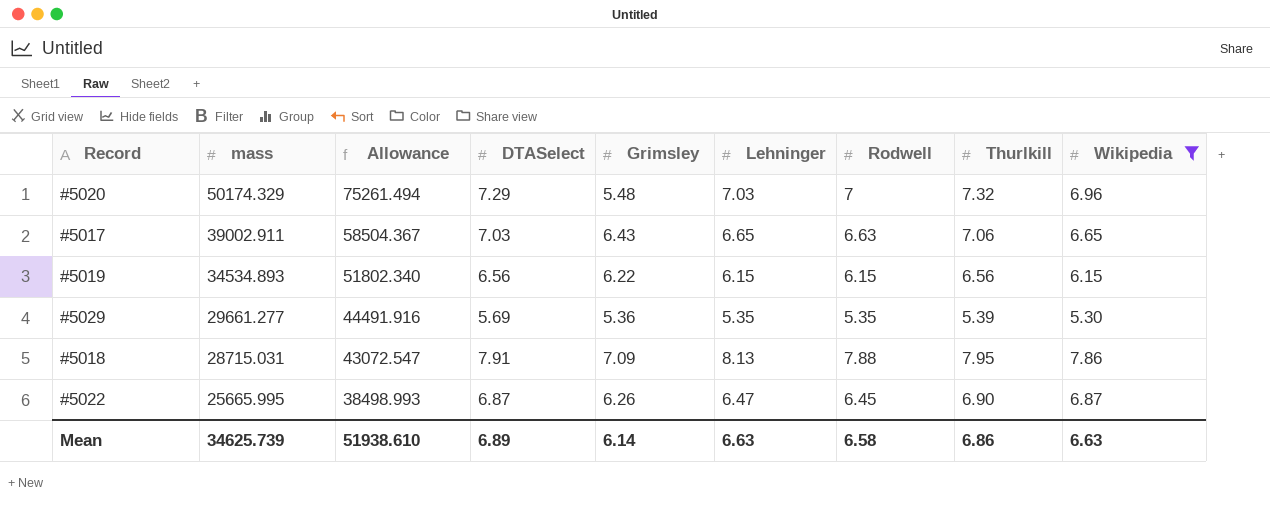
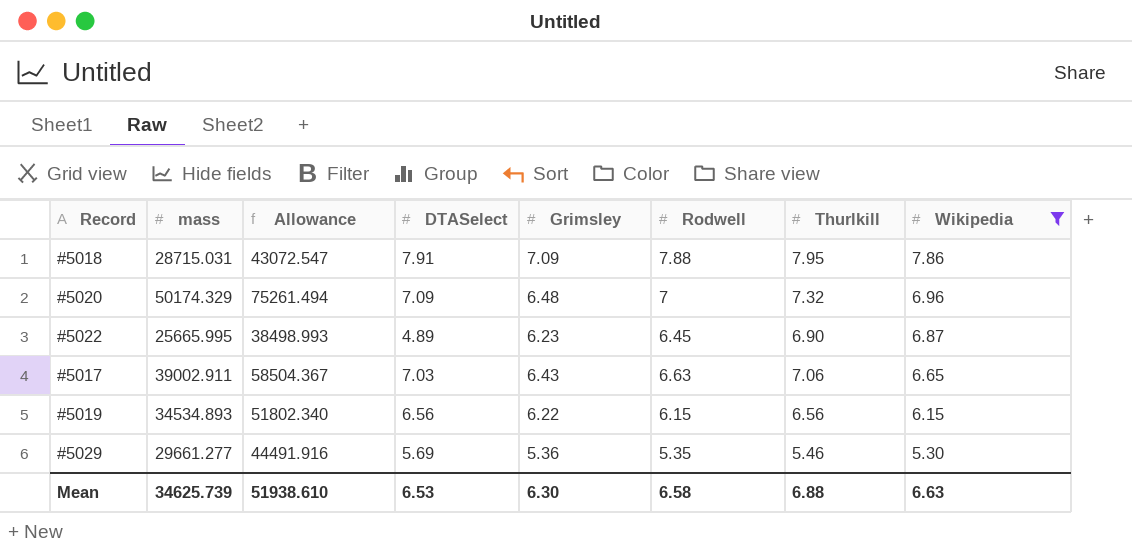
row order: mass descending -> Wikipedia descending
column Lehninger | position: 6 -> none
#5020 | DTASelect: 7.29 -> 7.09
#5020 | Grimsley: 5.48 -> 6.48
#5022 | DTASelect: 6.87 -> 4.89
#5022 | Grimsley: 6.26 -> 6.23
#5029 | Thurlkill: 5.39 -> 5.46
Mean | DTASelect: 6.89 -> 6.53
Mean | Grimsley: 6.14 -> 6.30
Mean | Thurlkill: 6.86 -> 6.88

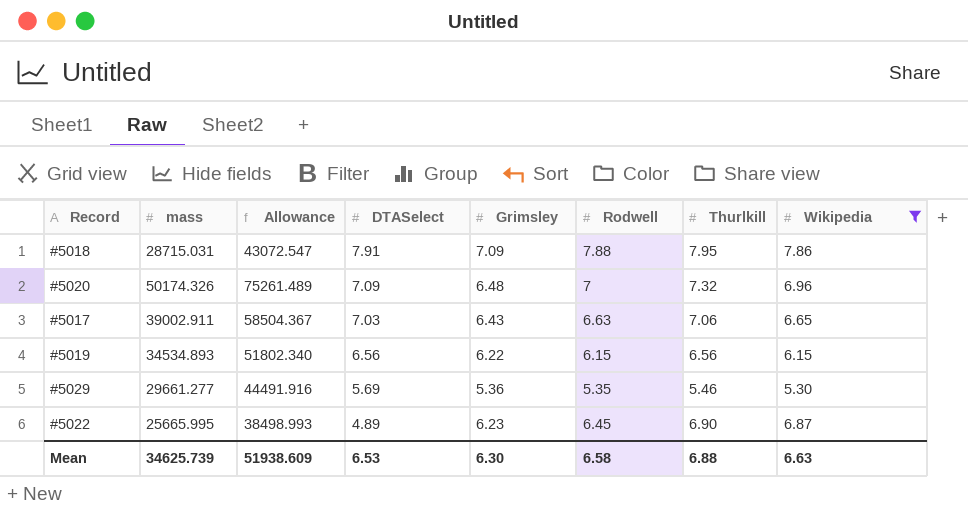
row order: Wikipedia descending -> DTASelect descending
#5020 | mass: 50174.329 -> 50174.326
#5020 | Allowance: 75261.494 -> 75261.489
Mean | Allowance: 51938.610 -> 51938.609

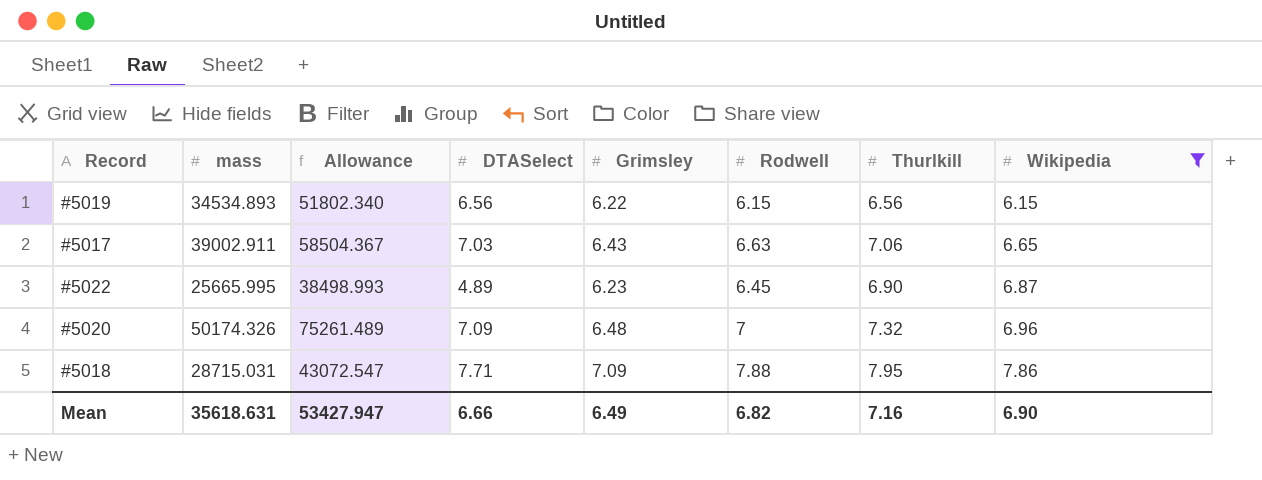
row order: DTASelect descending -> Wikipedia ascending
row #5029: 29661.277 | 44491.916 | 5.69 | 5.36 | 5.35 | 5.46 | 5.30 -> none
#5018 | DTASelect: 7.91 -> 7.71
Mean | mass: 34625.739 -> 35618.631
Mean | Allowance: 51938.609 -> 53427.947
Mean | DTASelect: 6.53 -> 6.66
Mean | Grimsley: 6.30 -> 6.49
Mean | Rodwell: 6.58 -> 6.82
Mean | Thurlkill: 6.88 -> 7.16
Mean | Wikipedia: 6.63 -> 6.90

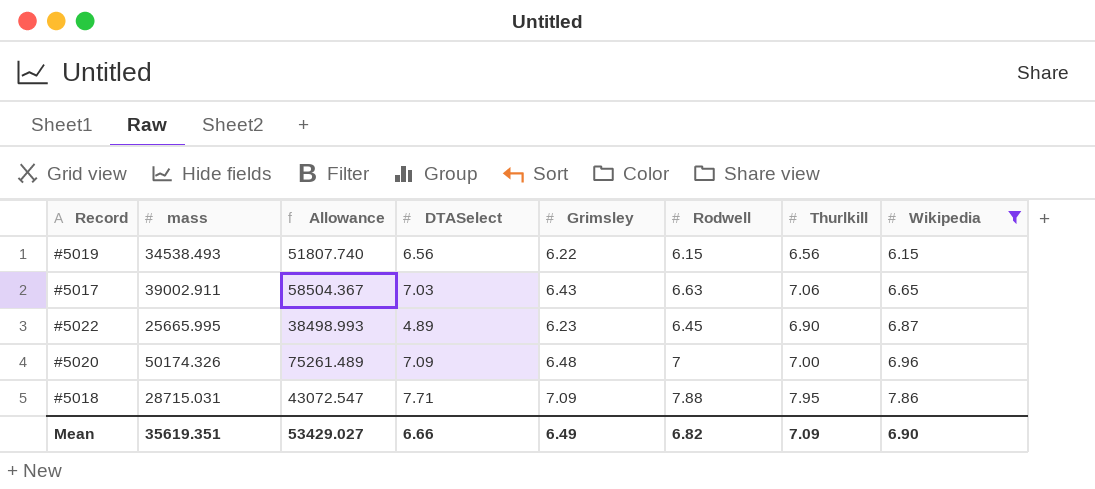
#5019 | mass: 34534.893 -> 34538.493
#5019 | Allowance: 51802.340 -> 51807.740
#5020 | Thurlkill: 7.32 -> 7.00
Mean | mass: 35618.631 -> 35619.351
Mean | Allowance: 53427.947 -> 53429.027
Mean | Thurlkill: 7.16 -> 7.09

